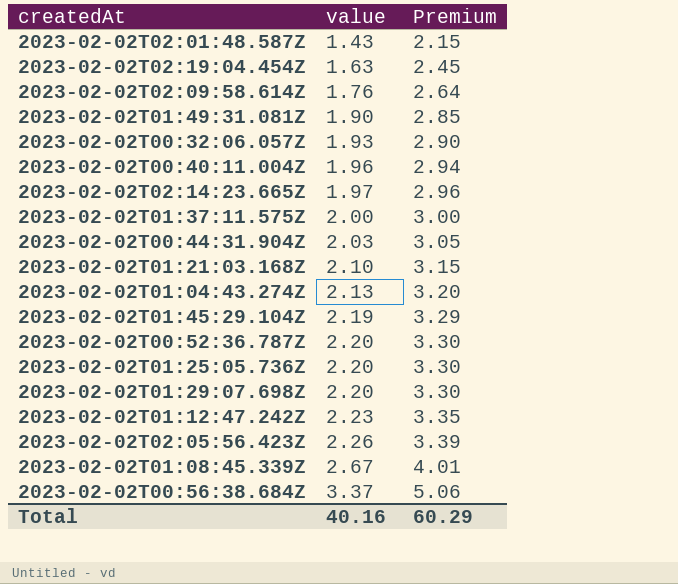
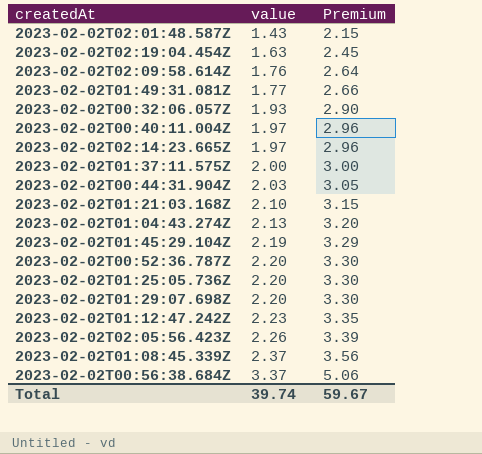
2023-02-02T01:49:31.081Z | value: 1.90 -> 1.77
2023-02-02T01:49:31.081Z | Premium: 2.85 -> 2.66
2023-02-02T00:40:11.004Z | value: 1.96 -> 1.97
2023-02-02T00:40:11.004Z | Premium: 2.94 -> 2.96
2023-02-02T01:08:45.339Z | value: 2.67 -> 2.37
2023-02-02T01:08:45.339Z | Premium: 4.01 -> 3.56
Total | value: 40.16 -> 39.74
Total | Premium: 60.29 -> 59.67

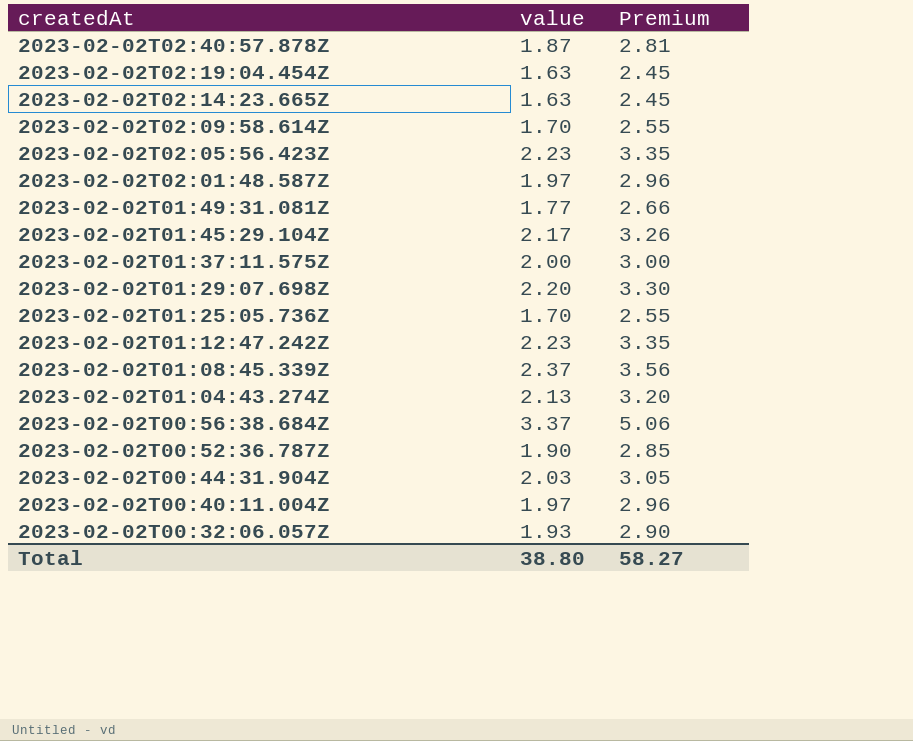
row order: value ascending -> createdAt descending
row 2023-02-02T01:21:03.168Z: 2.10 | 3.15 -> none
row 2023-02-02T02:40:57.878Z: none -> 1.87 | 2.81
2023-02-02T02:14:23.665Z | value: 1.97 -> 1.63
2023-02-02T02:14:23.665Z | Premium: 2.96 -> 2.45
2023-02-02T02:09:58.614Z | value: 1.76 -> 1.70
2023-02-02T02:09:58.614Z | Premium: 2.64 -> 2.55
2023-02-02T02:05:56.423Z | value: 2.26 -> 2.23
2023-02-02T02:05:56.423Z | Premium: 3.39 -> 3.35
2023-02-02T02:01:48.587Z | value: 1.43 -> 1.97
2023-02-02T02:01:48.587Z | Premium: 2.15 -> 2.96
2023-02-02T01:45:29.104Z | value: 2.19 -> 2.17
2023-02-02T01:45:29.104Z | Premium: 3.29 -> 3.26
2023-02-02T01:25:05.736Z | value: 2.20 -> 1.70
2023-02-02T01:25:05.736Z | Premium: 3.30 -> 2.55
2023-02-02T00:52:36.787Z | value: 2.20 -> 1.90
2023-02-02T00:52:36.787Z | Premium: 3.30 -> 2.85
Total | value: 39.74 -> 38.80
Total | Premium: 59.67 -> 58.27

